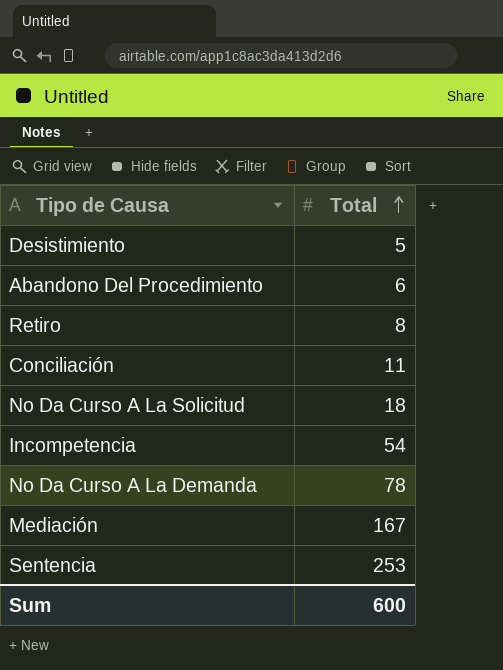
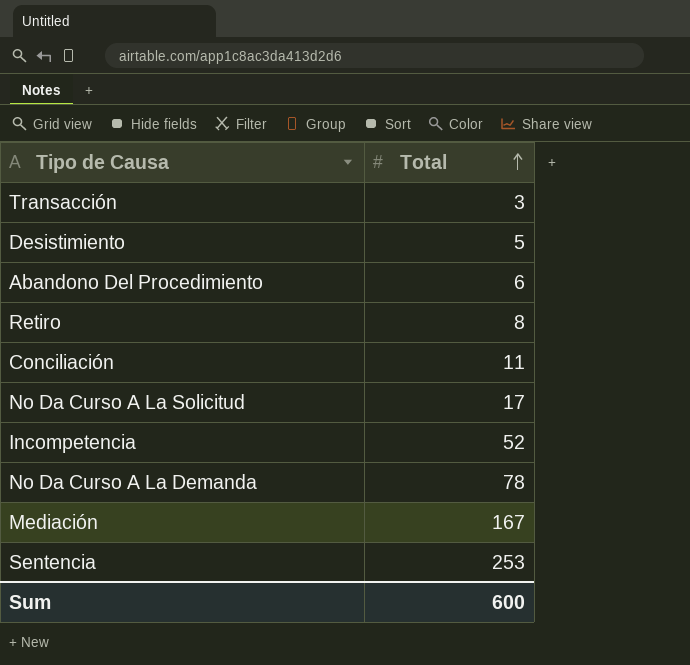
row Transacción: none -> 3
No Da Curso A La Solicitud | Total: 18 -> 17
Incompetencia | Total: 54 -> 52

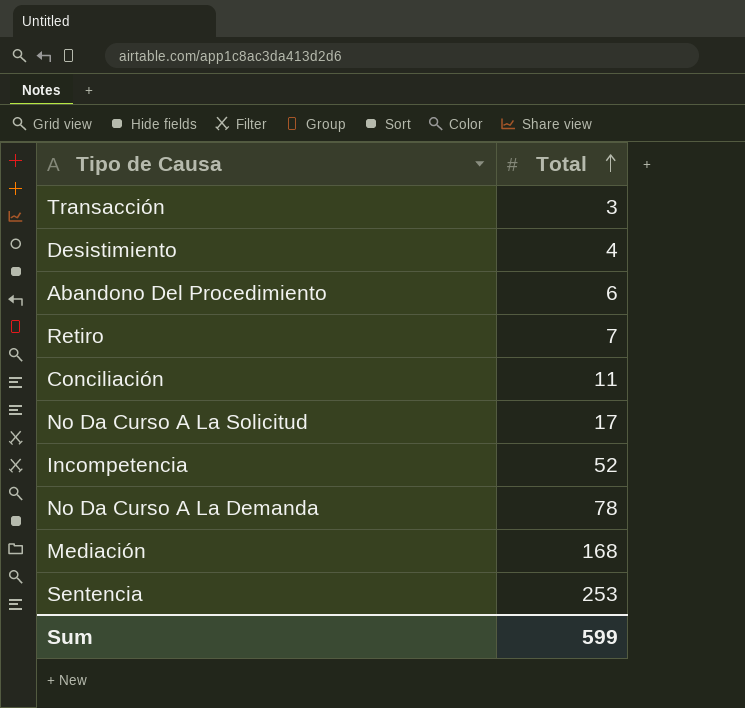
Desistimiento | Total: 5 -> 4
Retiro | Total: 8 -> 7
Mediación | Total: 167 -> 168
Sum | Total: 600 -> 599

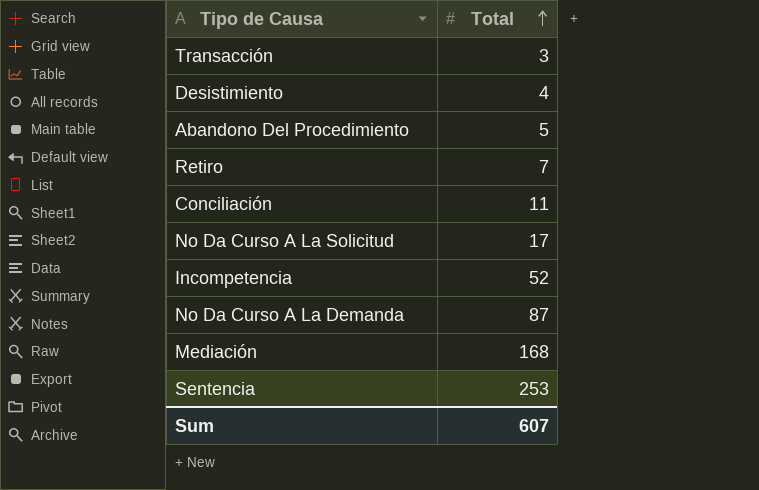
Abandono Del Procedimiento | Total: 6 -> 5
No Da Curso A La Demanda | Total: 78 -> 87
Sum | Total: 599 -> 607

